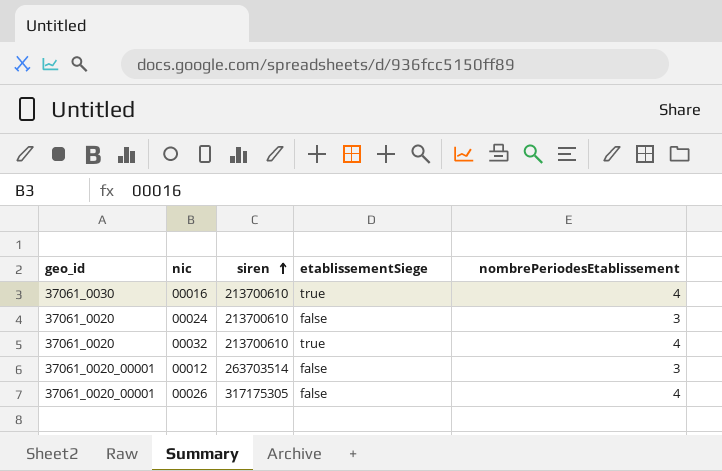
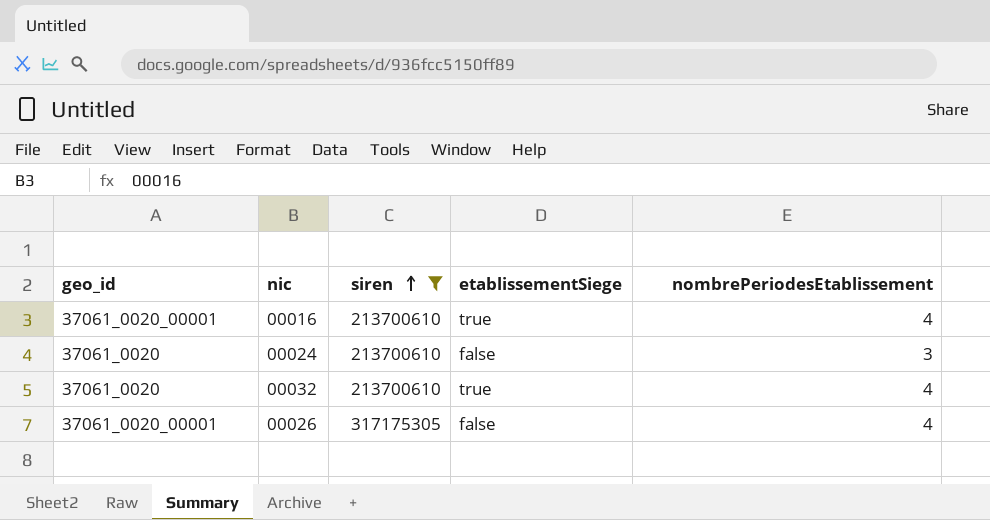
filter: none -> siren != 263703514
00016 | geo_id: 37061_0030 -> 37061_0020_00001

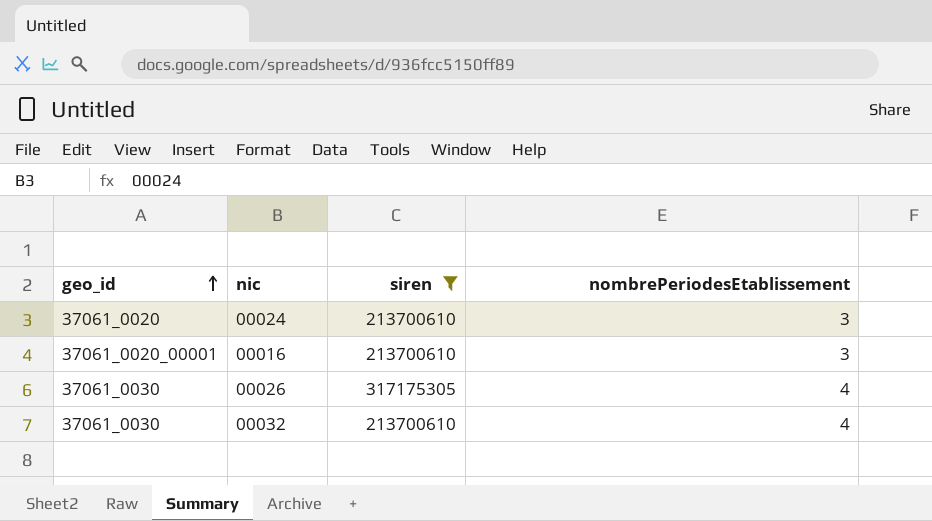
row order: siren ascending -> geo_id ascending
column etablissementSiege | position: 4 -> none
00016 | nombrePeriodesEtablissement: 4 -> 3
00026 | geo_id: 37061_0020_00001 -> 37061_0030
00032 | geo_id: 37061_0020 -> 37061_0030

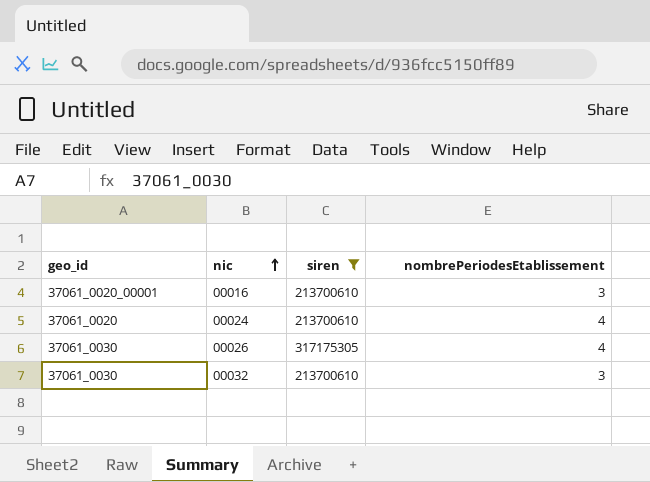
row order: geo_id ascending -> nic ascending
00024 | nombrePeriodesEtablissement: 3 -> 4
00032 | nombrePeriodesEtablissement: 4 -> 3

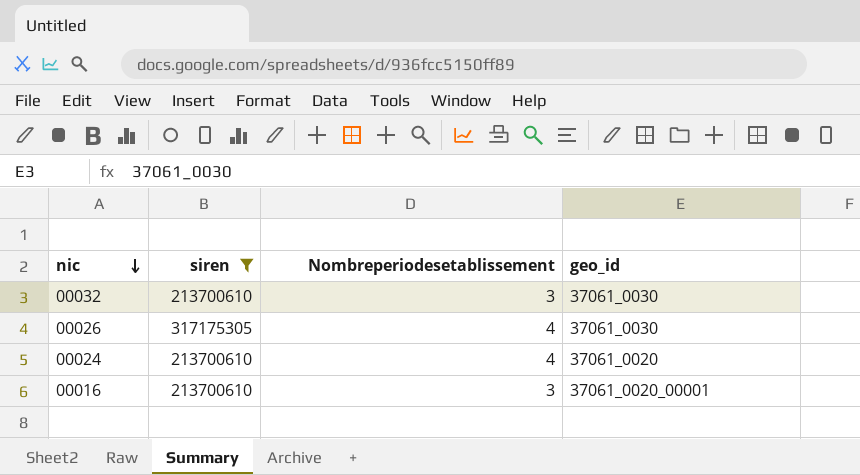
row order: nic ascending -> nic descending
column name: nombrePeriodesEtablissement -> Nombreperiodesetablissement
column geo_id | position: 1 -> 4

